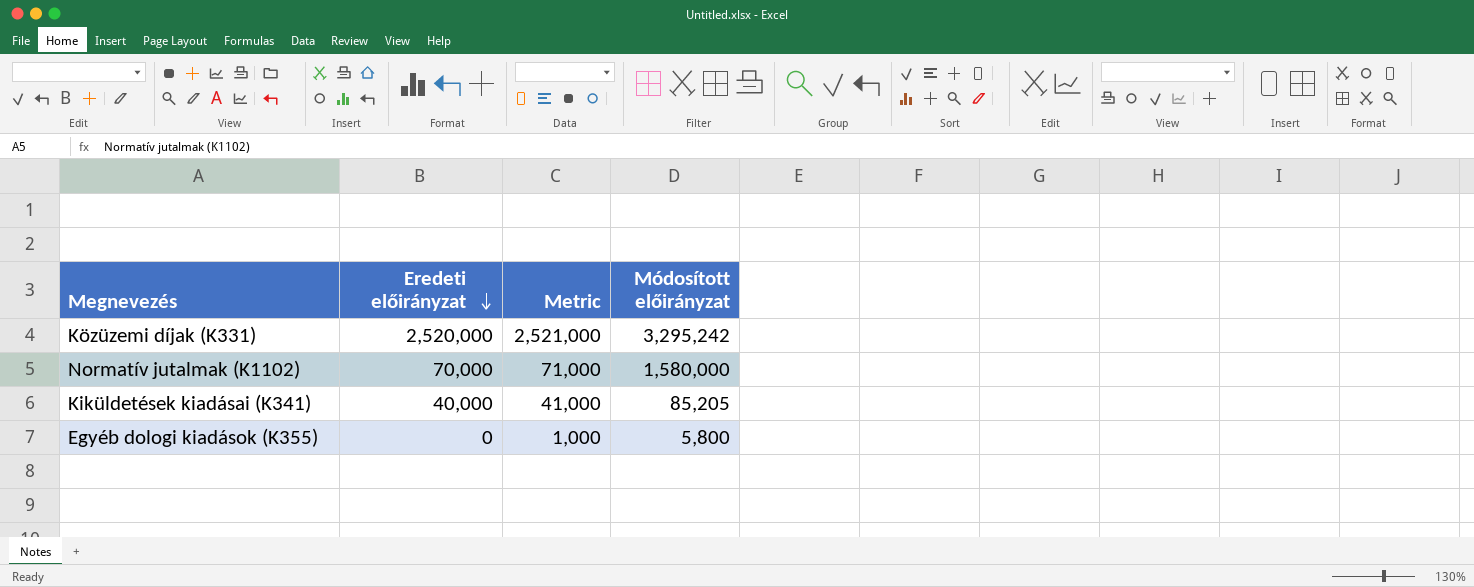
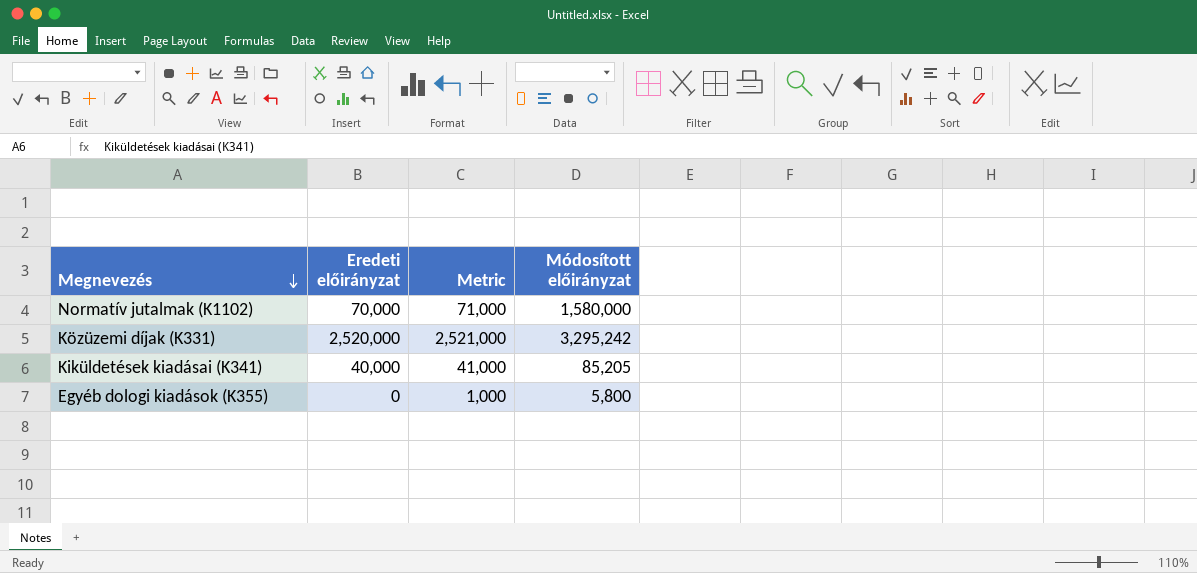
row order: Eredeti előirányzat descending -> Megnevezés descending

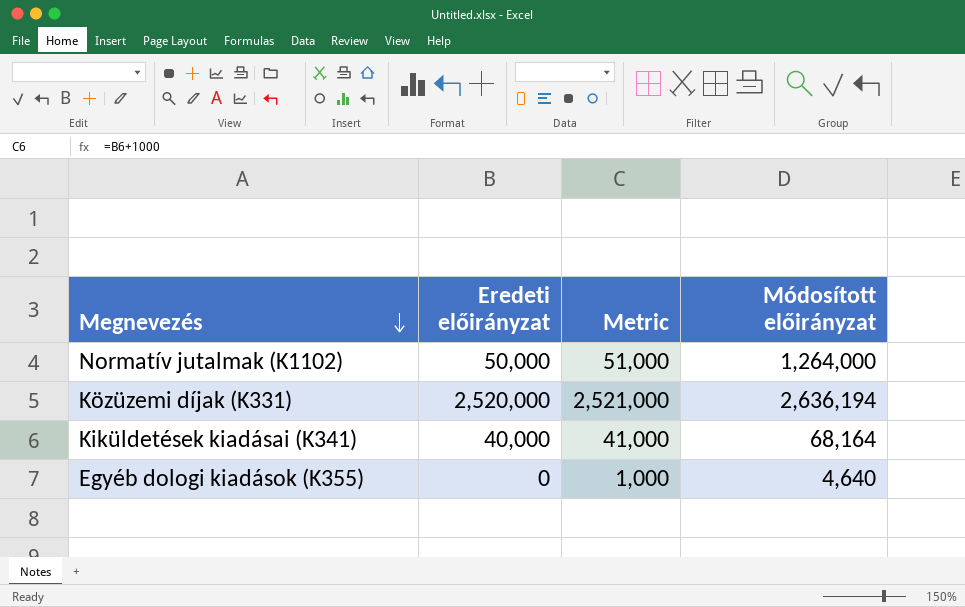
Normatív jutalmak (K1102) | Eredeti előirányzat: 70,000 -> 50,000
Normatív jutalmak (K1102) | Metric: 71,000 -> 51,000
Normatív jutalmak (K1102) | Módosított előirányzat: 1,580,000 -> 1,264,000
Közüzemi díjak (K331) | Módosított előirányzat: 3,295,242 -> 2,636,194
Kiküldetések kiadásai (K341) | Módosított előirányzat: 85,205 -> 68,164
Egyéb dologi kiadások (K355) | Módosított előirányzat: 5,800 -> 4,640

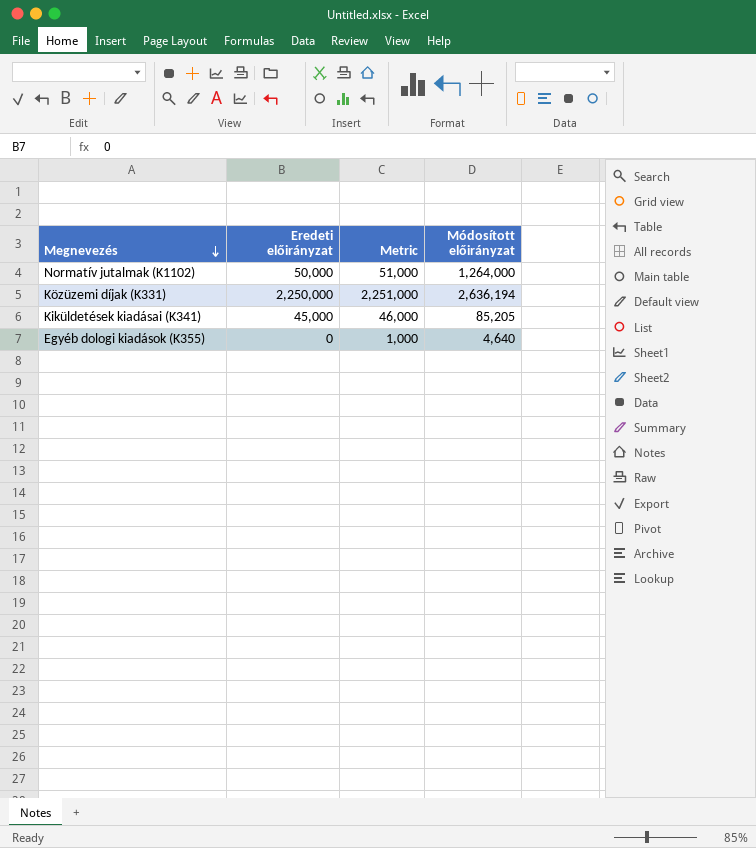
Közüzemi díjak (K331) | Eredeti előirányzat: 2,520,000 -> 2,250,000
Közüzemi díjak (K331) | Metric: 2,521,000 -> 2,251,000
Kiküldetések kiadásai (K341) | Eredeti előirányzat: 40,000 -> 45,000
Kiküldetések kiadásai (K341) | Metric: 41,000 -> 46,000
Kiküldetések kiadásai (K341) | Módosított előirányzat: 68,164 -> 85,205

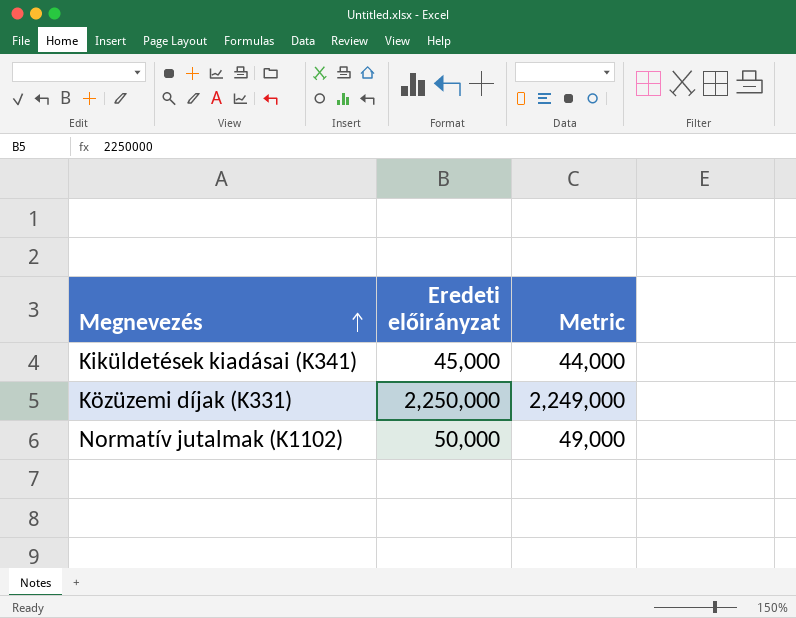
row order: Megnevezés descending -> Megnevezés ascending
column Módosított előirányzat | position: 4 -> none
column Metric | formula: [Eredeti előirányzat] + 1000 -> [Eredeti előirányzat] - 1000
row Egyéb dologi kiadások (K355): 0 | 1,000 | 4,640 -> none

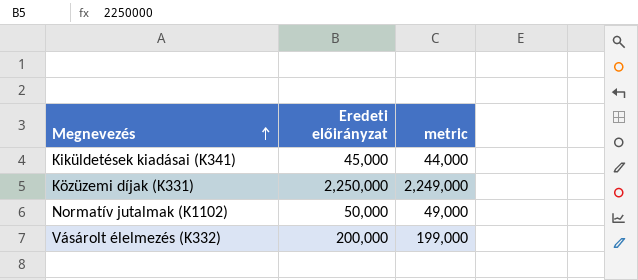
column name: Metric -> metric
row Vásárolt élelmezés (K332): none -> 200,000 | 199,000

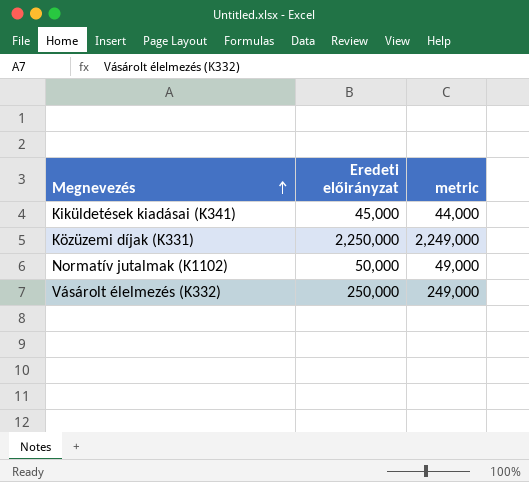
Vásárolt élelmezés (K332) | Eredeti előirányzat: 200,000 -> 250,000
Vásárolt élelmezés (K332) | metric: 199,000 -> 249,000

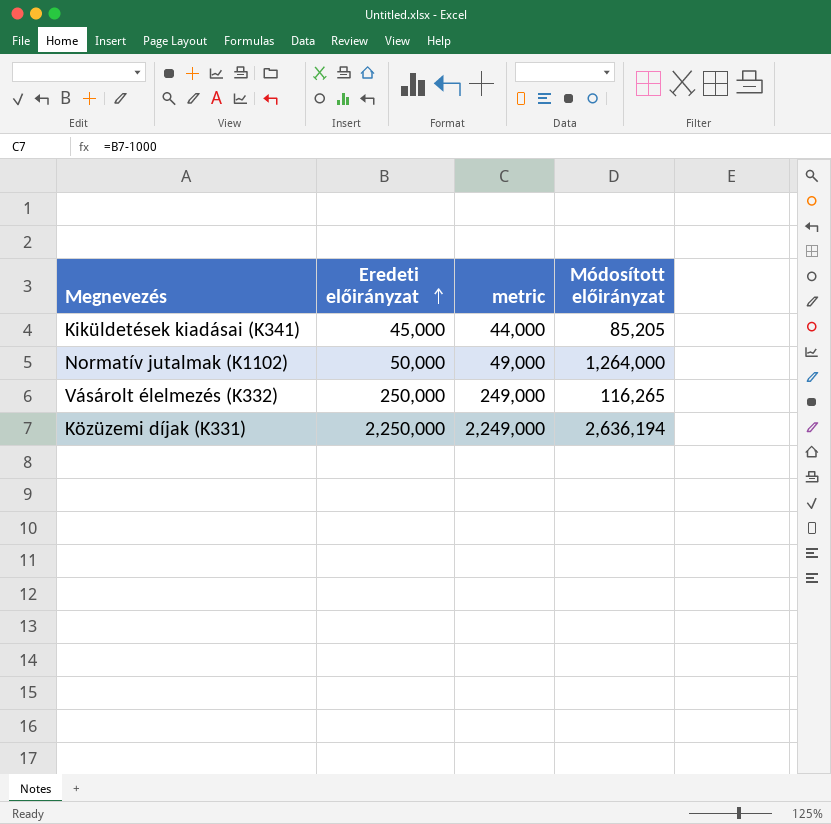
row order: Megnevezés ascending -> Eredeti előirányzat ascending
column Módosított előirányzat | position: none -> 4

